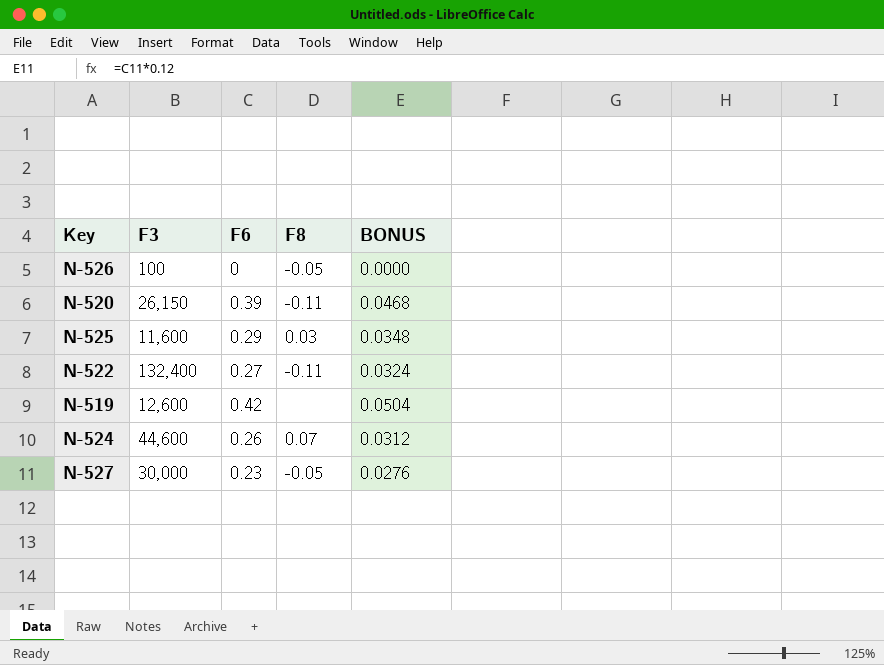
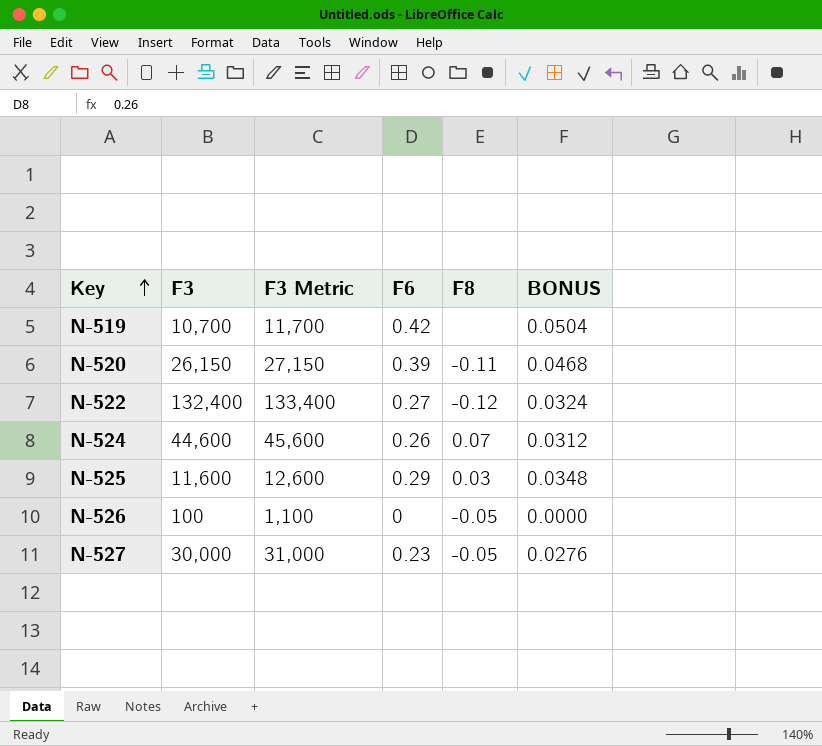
row order: none -> Key ascending
column F3 Metric | formula: none -> [F3] + 1000
N-519 | F3: 12,600 -> 10,700
N-522 | F8: -0.11 -> -0.12

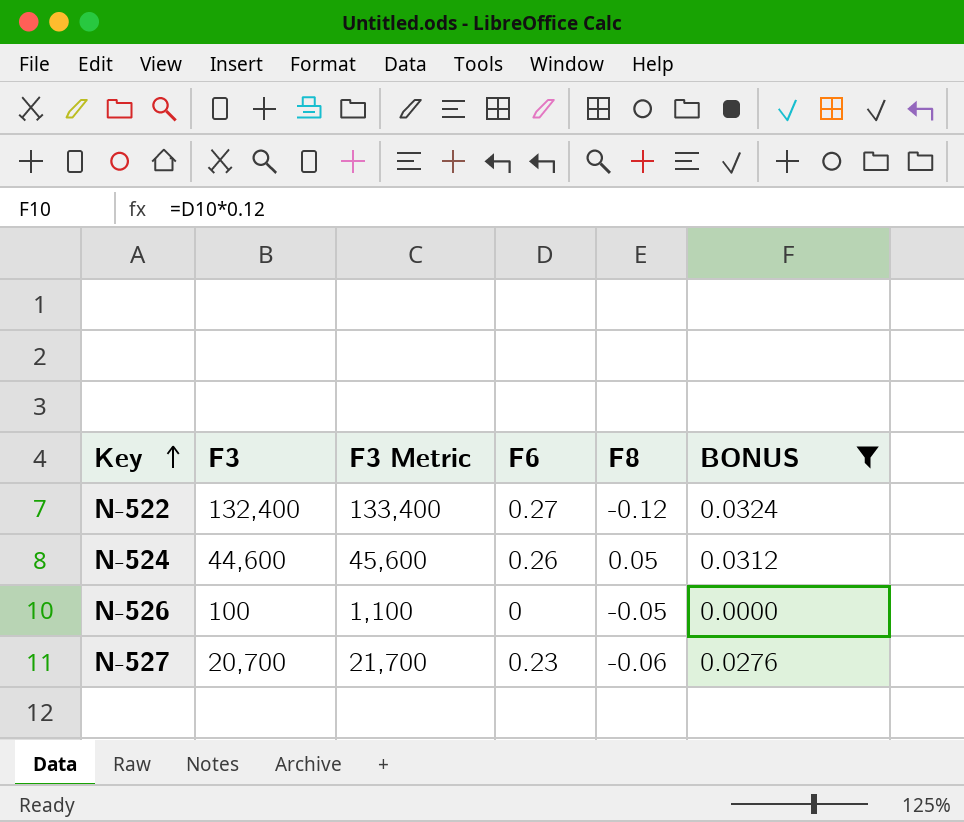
filter: none -> BONUS <= 0.0324
N-524 | F8: 0.07 -> 0.05
N-527 | F3: 30,000 -> 20,700
N-527 | F3 Metric: 31,000 -> 21,700
N-527 | F8: -0.05 -> -0.06

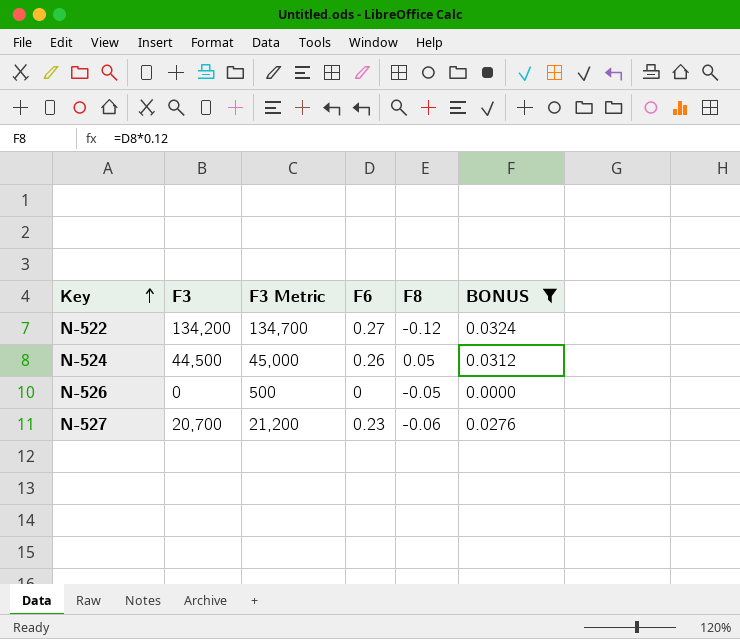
column F3 Metric | formula: [F3] + 1000 -> [F3] + 500
N-522 | F3: 132,400 -> 134,200
N-524 | F3: 44,600 -> 44,500
N-526 | F3: 100 -> 0

